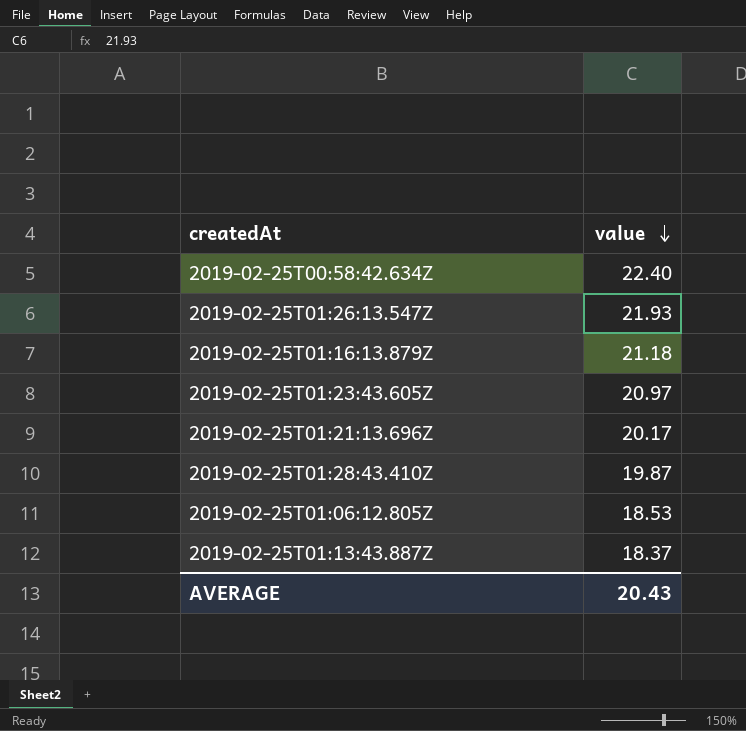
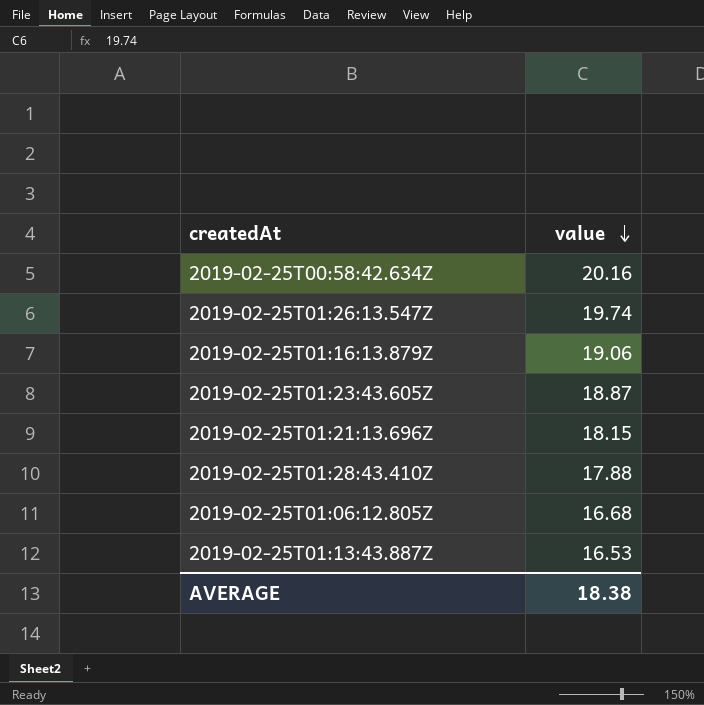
2019-02-25T00:58:42.634Z | value: 22.40 -> 20.16
2019-02-25T01:26:13.547Z | value: 21.93 -> 19.74
2019-02-25T01:16:13.879Z | value: 21.18 -> 19.06
2019-02-25T01:23:43.605Z | value: 20.97 -> 18.87
2019-02-25T01:21:13.696Z | value: 20.17 -> 18.15
2019-02-25T01:28:43.410Z | value: 19.87 -> 17.88
2019-02-25T01:06:12.805Z | value: 18.53 -> 16.68
2019-02-25T01:13:43.887Z | value: 18.37 -> 16.53
AVERAGE | value: 20.43 -> 18.38

